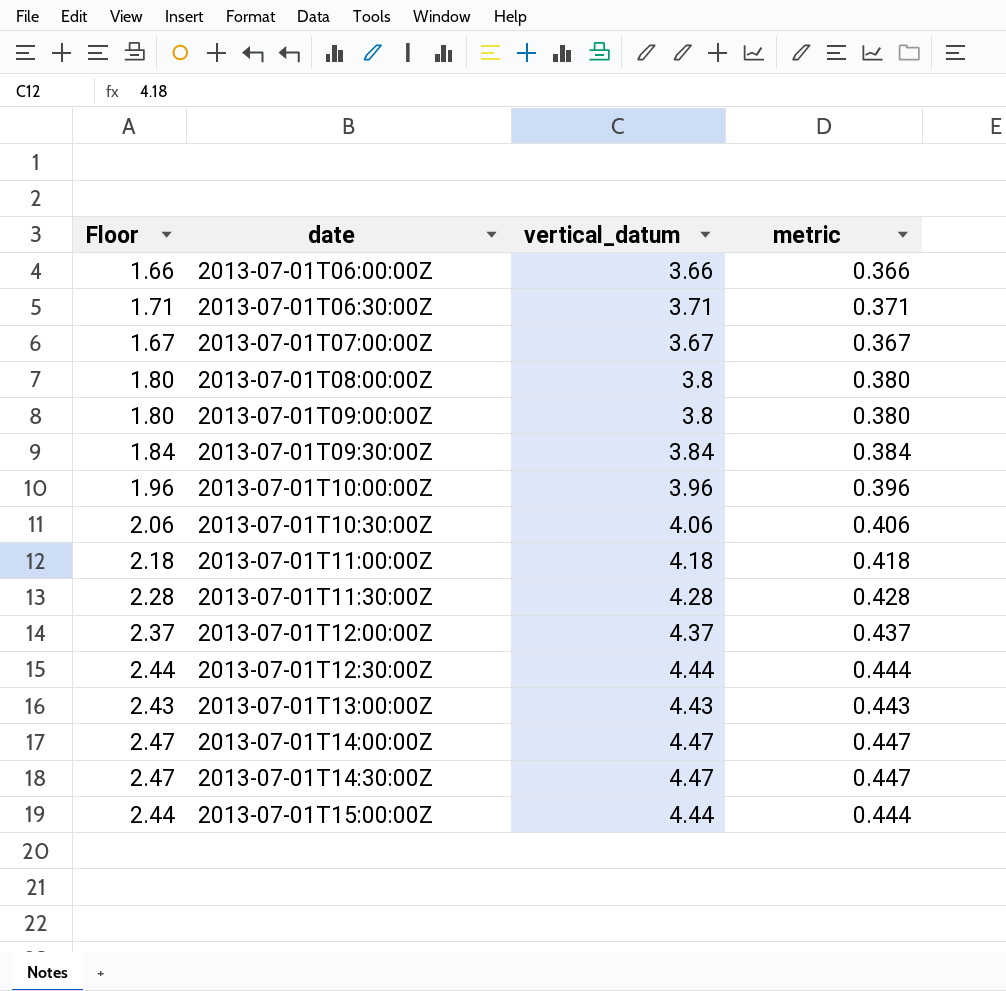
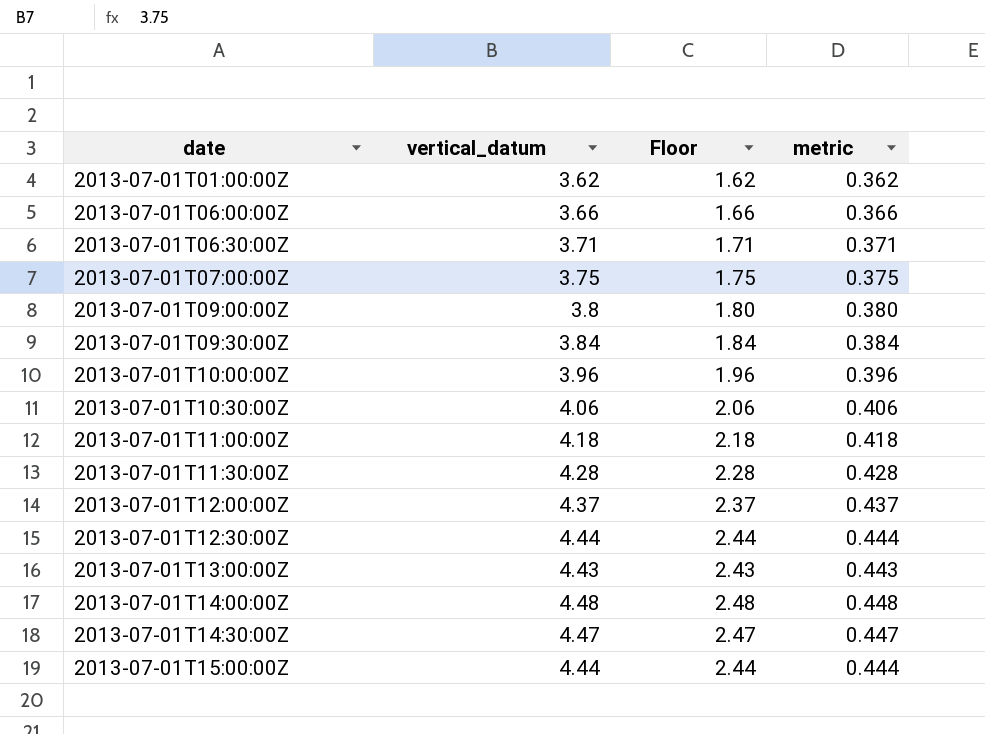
column Floor | position: 1 -> 3
row 2013-07-01T08:00:00Z: 1.80 | 3.8 | 0.380 -> none
row 2013-07-01T01:00:00Z: none -> 3.62 | 1.62 | 0.362
2013-07-01T07:00:00Z | vertical_datum: 3.67 -> 3.75
2013-07-01T07:00:00Z | Floor: 1.67 -> 1.75
2013-07-01T07:00:00Z | metric: 0.367 -> 0.375
2013-07-01T14:00:00Z | vertical_datum: 4.47 -> 4.48
2013-07-01T14:00:00Z | Floor: 2.47 -> 2.48
2013-07-01T14:00:00Z | metric: 0.447 -> 0.448

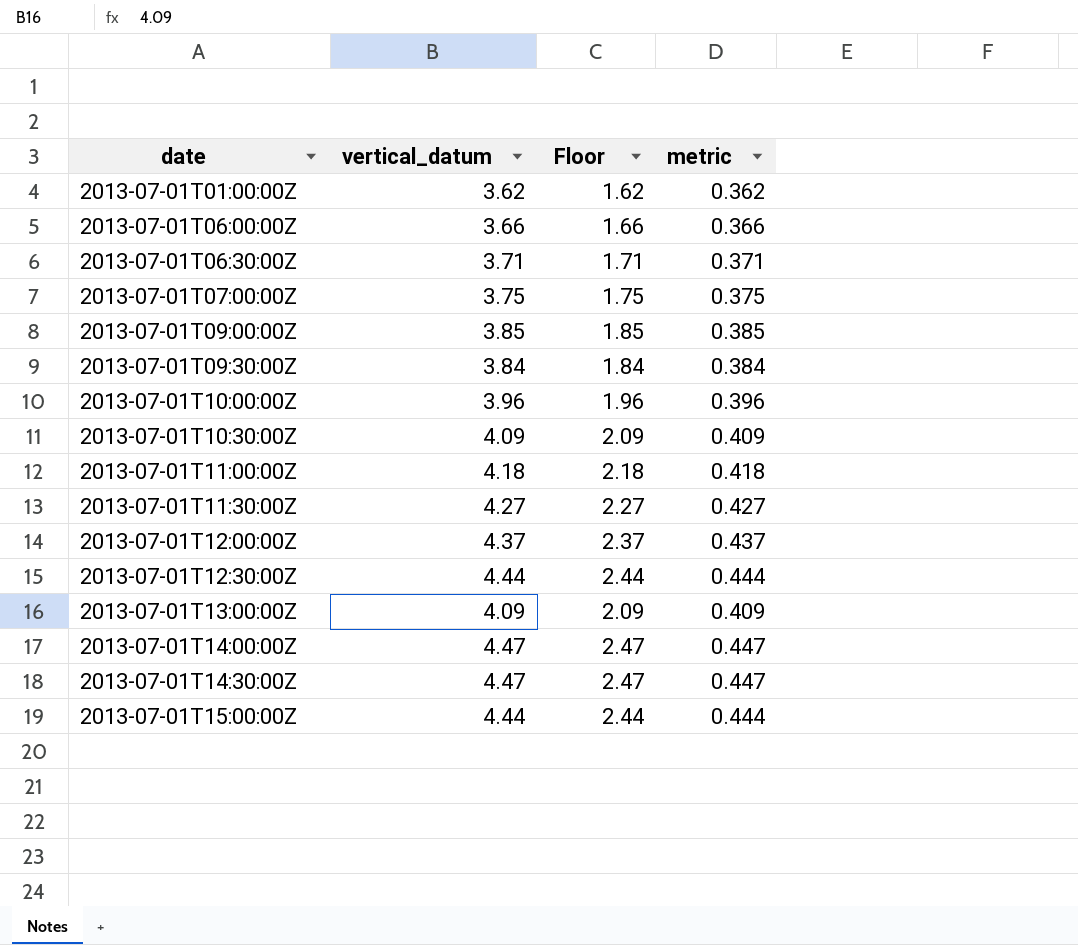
2013-07-01T09:00:00Z | vertical_datum: 3.8 -> 3.85
2013-07-01T09:00:00Z | Floor: 1.80 -> 1.85
2013-07-01T09:00:00Z | metric: 0.380 -> 0.385
2013-07-01T10:30:00Z | vertical_datum: 4.06 -> 4.09
2013-07-01T10:30:00Z | Floor: 2.06 -> 2.09
2013-07-01T10:30:00Z | metric: 0.406 -> 0.409
2013-07-01T11:30:00Z | vertical_datum: 4.28 -> 4.27
2013-07-01T11:30:00Z | Floor: 2.28 -> 2.27
2013-07-01T11:30:00Z | metric: 0.428 -> 0.427
2013-07-01T13:00:00Z | vertical_datum: 4.43 -> 4.09
2013-07-01T13:00:00Z | Floor: 2.43 -> 2.09
2013-07-01T13:00:00Z | metric: 0.443 -> 0.409
2013-07-01T14:00:00Z | vertical_datum: 4.48 -> 4.47
2013-07-01T14:00:00Z | Floor: 2.48 -> 2.47
2013-07-01T14:00:00Z | metric: 0.448 -> 0.447

